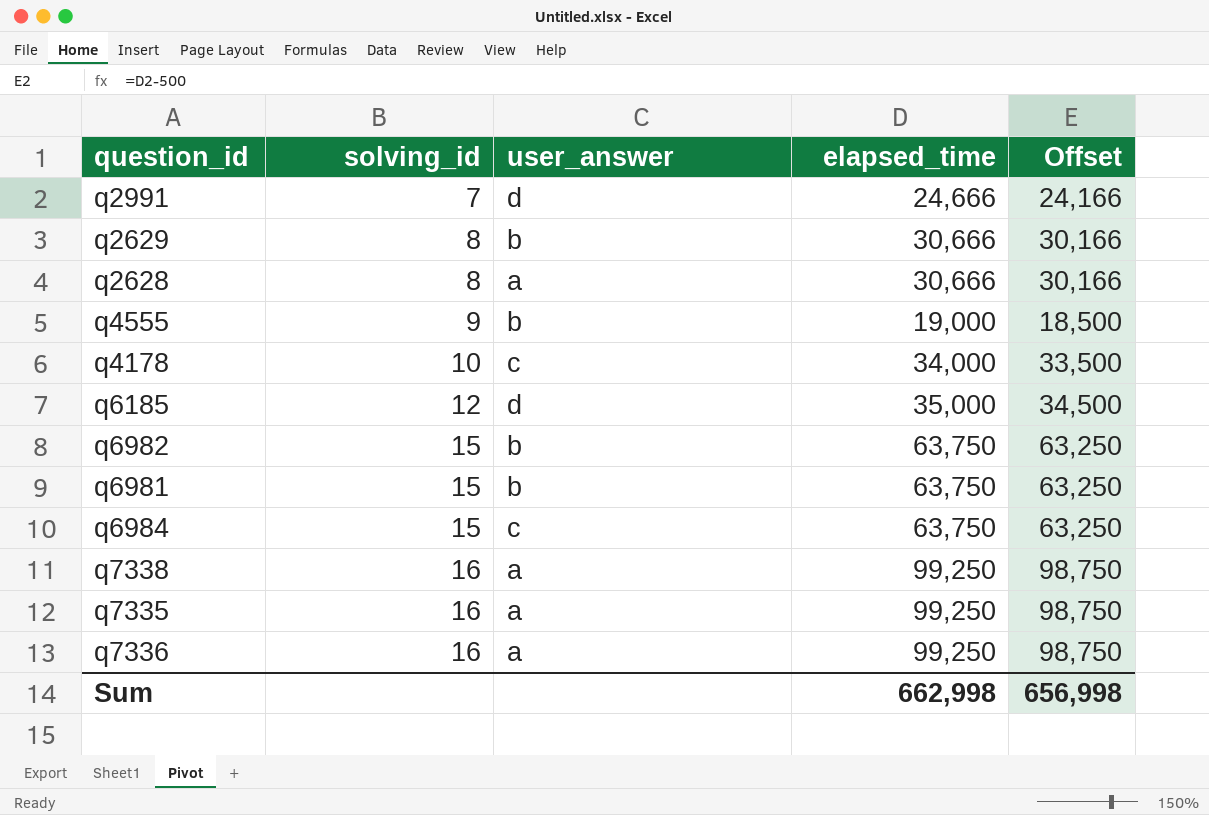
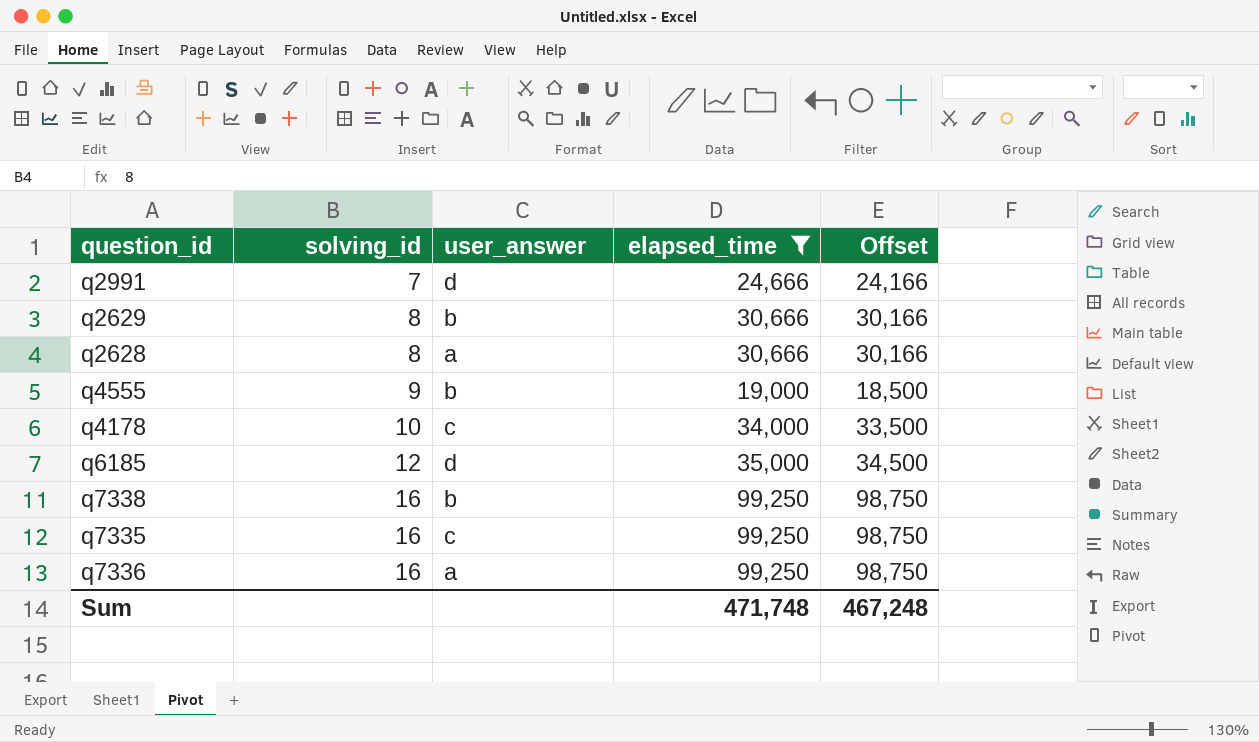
filter: none -> elapsed_time != 63,750
q7338 | user_answer: a -> b
q7335 | user_answer: a -> c
Sum | elapsed_time: 662,998 -> 471,748
Sum | Offset: 656,998 -> 467,248

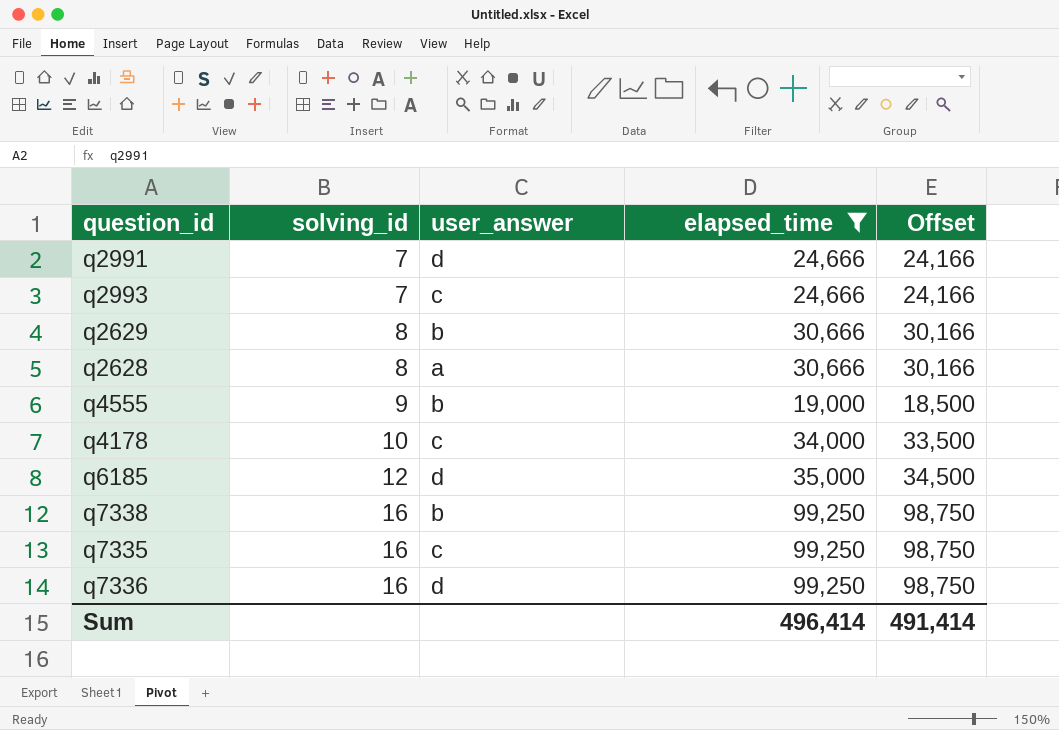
row q2993: none -> 7 | c | 24,666 | 24,166
q7336 | user_answer: a -> d
Sum | elapsed_time: 471,748 -> 496,414
Sum | Offset: 467,248 -> 491,414

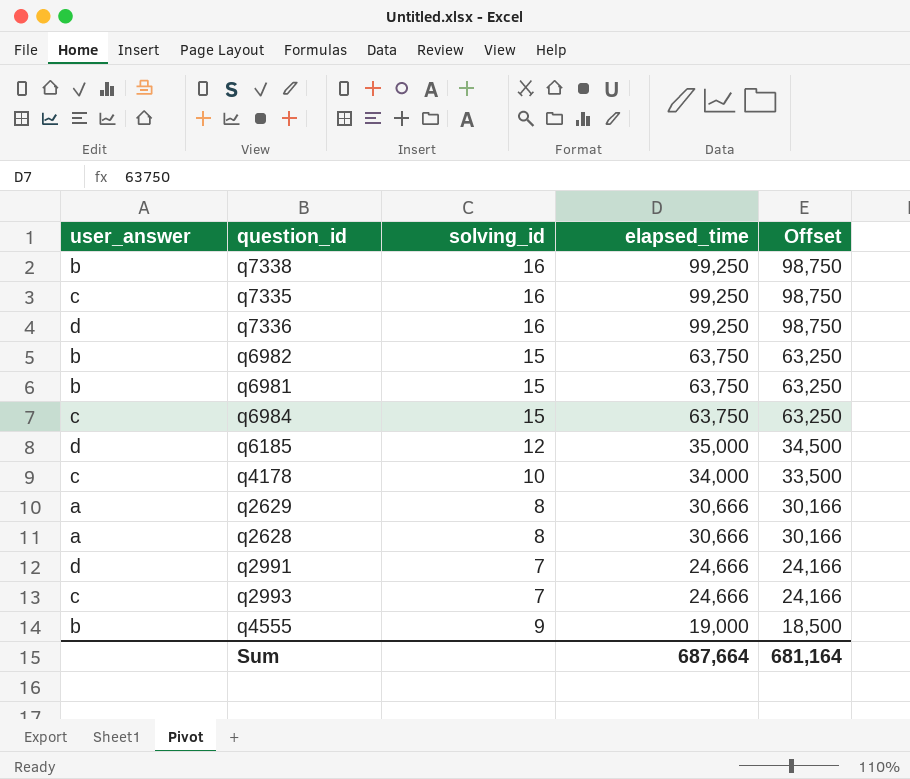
filter: elapsed_time != 63,750 -> none
row order: solving_id ascending -> elapsed_time descending
column user_answer | position: 3 -> 1
q2629 | user_answer: b -> a
Sum | elapsed_time: 496,414 -> 687,664
Sum | Offset: 491,414 -> 681,164

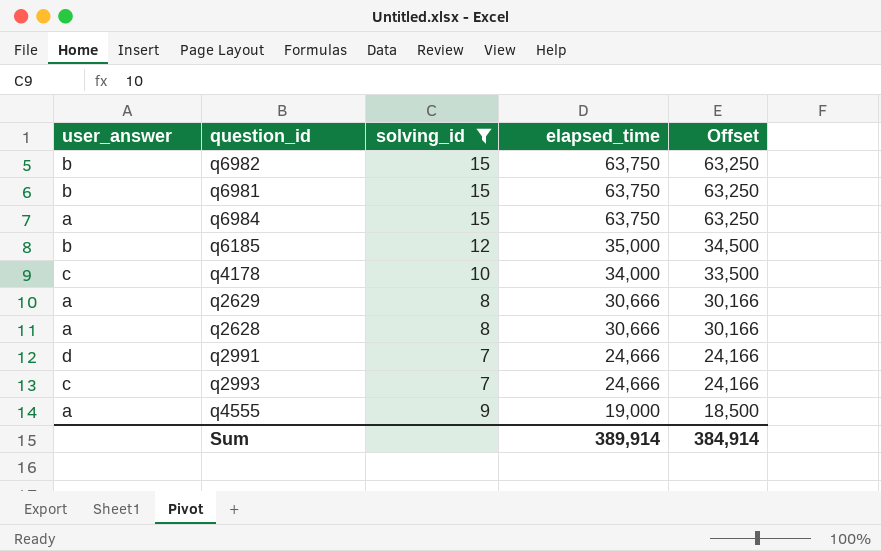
filter: none -> solving_id != 16
q6984 | user_answer: c -> a
q6185 | user_answer: d -> b
q4555 | user_answer: b -> a
Sum | elapsed_time: 687,664 -> 389,914
Sum | Offset: 681,164 -> 384,914

